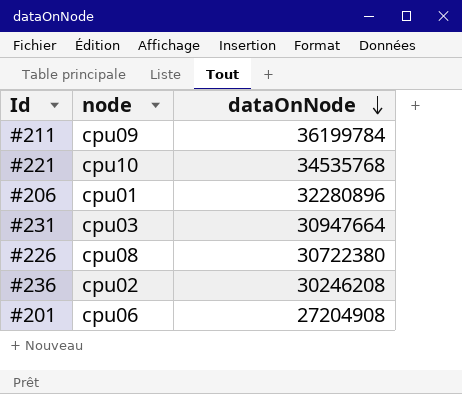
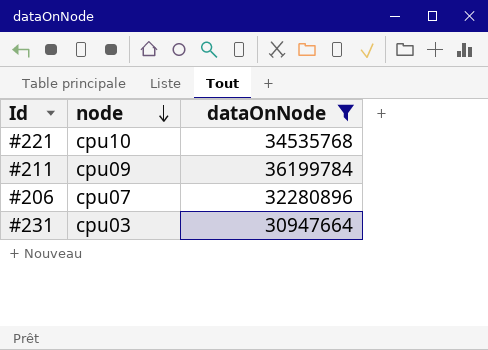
filter: none -> dataOnNode >= 30947664
row order: dataOnNode descending -> node descending
#206 | node: cpu01 -> cpu07

